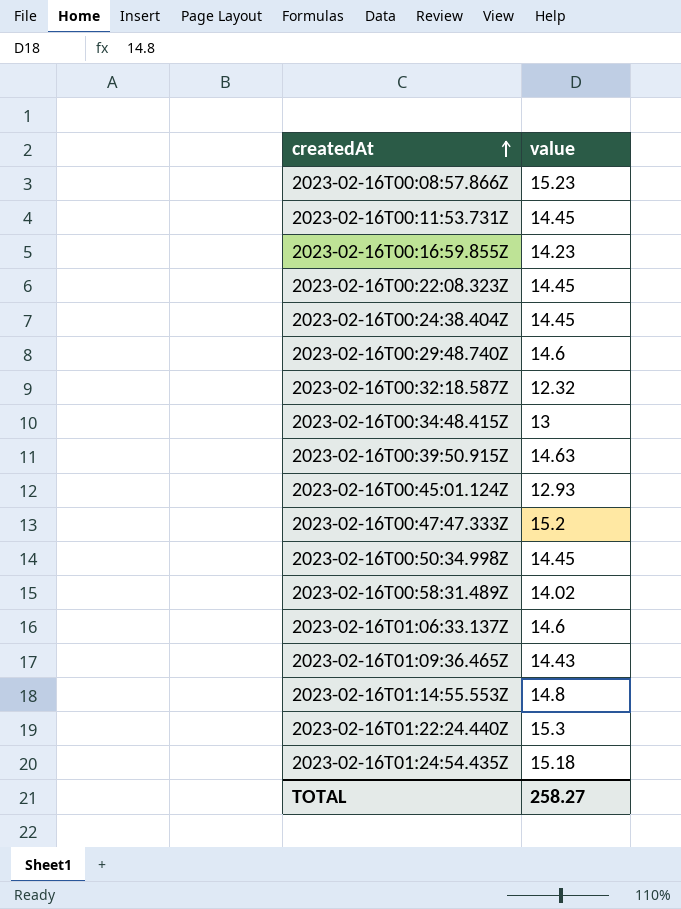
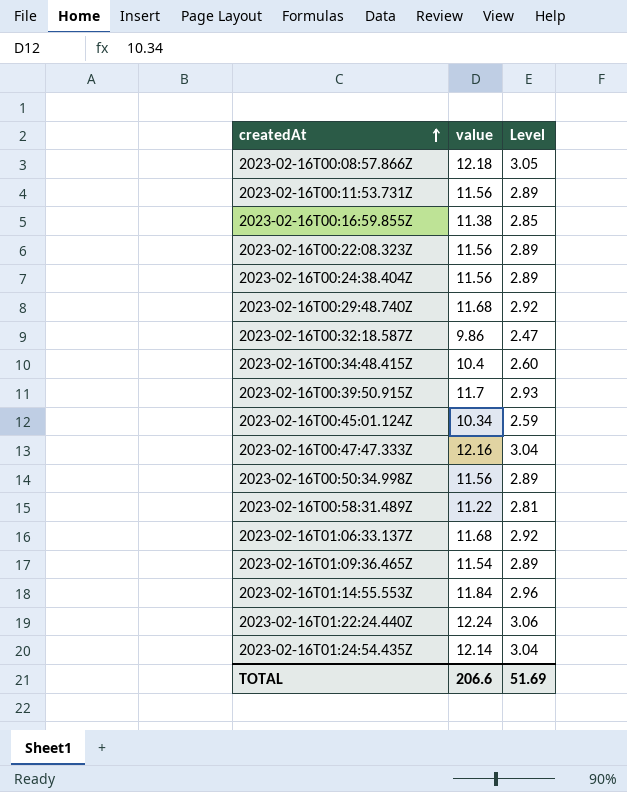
column Level | formula: none -> [value] * 0.25
2023-02-16T00:08:57.866Z | value: 15.23 -> 12.18
2023-02-16T00:11:53.731Z | value: 14.45 -> 11.56
2023-02-16T00:16:59.855Z | value: 14.23 -> 11.38
2023-02-16T00:22:08.323Z | value: 14.45 -> 11.56
2023-02-16T00:24:38.404Z | value: 14.45 -> 11.56
2023-02-16T00:29:48.740Z | value: 14.6 -> 11.68
2023-02-16T00:32:18.587Z | value: 12.32 -> 9.86
2023-02-16T00:34:48.415Z | value: 13 -> 10.4
2023-02-16T00:39:50.915Z | value: 14.63 -> 11.7
2023-02-16T00:45:01.124Z | value: 12.93 -> 10.34
2023-02-16T00:47:47.333Z | value: 15.2 -> 12.16
2023-02-16T00:50:34.998Z | value: 14.45 -> 11.56
2023-02-16T00:58:31.489Z | value: 14.02 -> 11.22
2023-02-16T01:06:33.137Z | value: 14.6 -> 11.68
2023-02-16T01:09:36.465Z | value: 14.43 -> 11.54
2023-02-16T01:14:55.553Z | value: 14.8 -> 11.84
2023-02-16T01:22:24.440Z | value: 15.3 -> 12.24
2023-02-16T01:24:54.435Z | value: 15.18 -> 12.14
TOTAL | value: 258.27 -> 206.6

